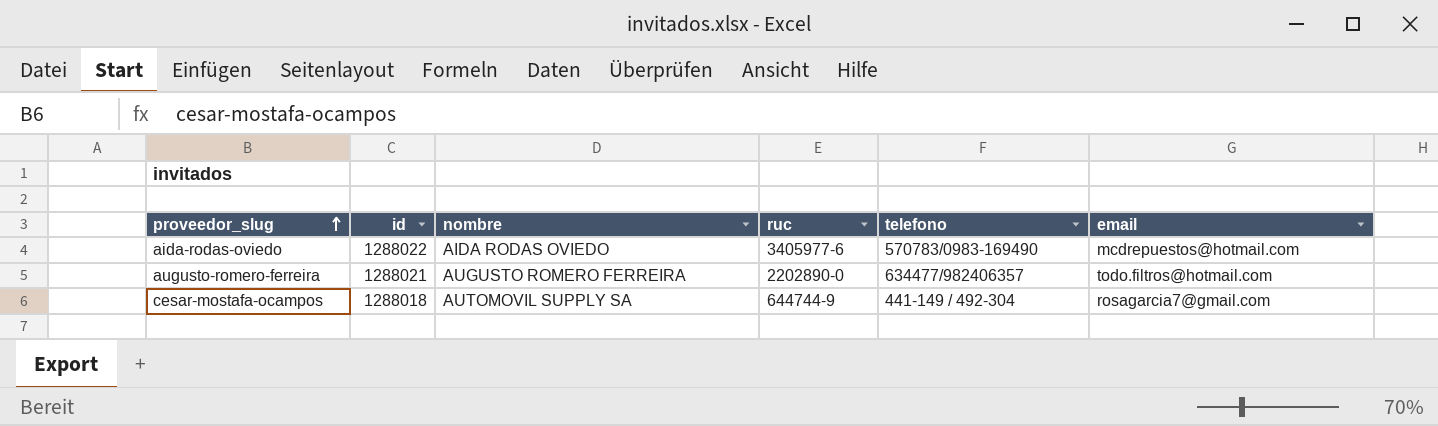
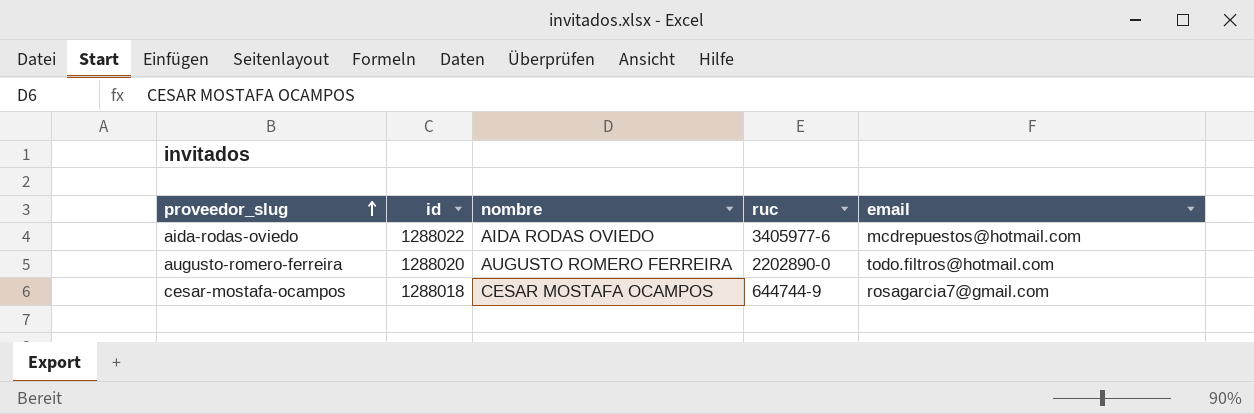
column telefono | position: 5 -> none
augusto-romero-ferreira | id: 1288021 -> 1288020
cesar-mostafa-ocampos | nombre: AUTOMOVIL SUPPLY SA -> CESAR MOSTAFA OCAMPOS

